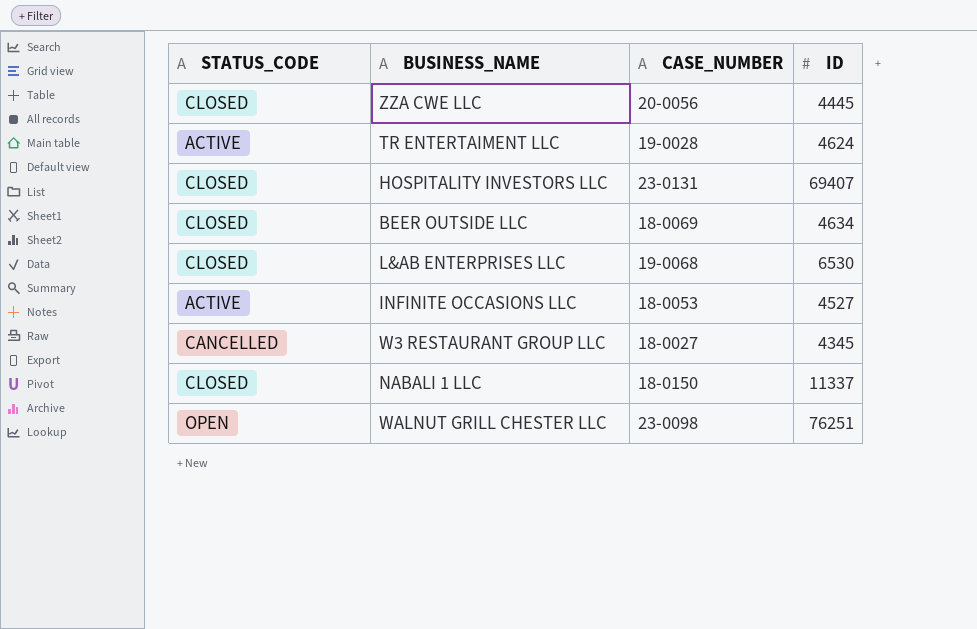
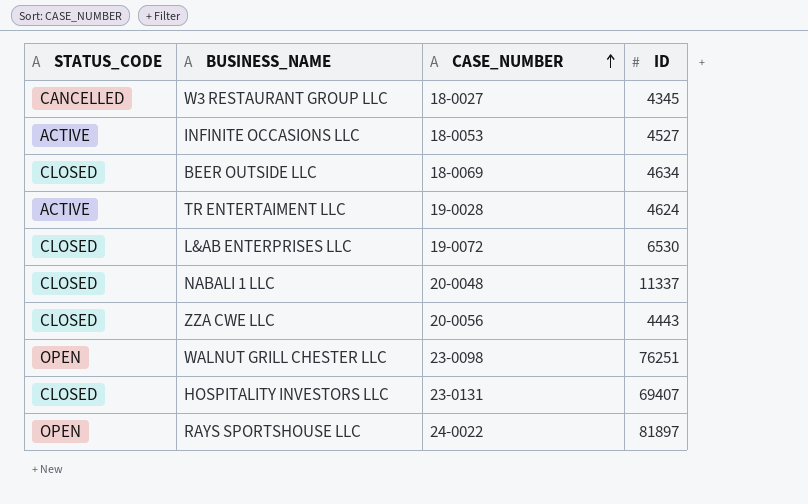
row order: none -> CASE_NUMBER ascending
L&AB ENTERPRISES LLC | CASE_NUMBER: 19-0068 -> 19-0072
NABALI 1 LLC | CASE_NUMBER: 18-0150 -> 20-0048
ZZA CWE LLC | ID: 4445 -> 4443
row RAYS SPORTSHOUSE LLC: none -> OPEN | 24-0022 | 81897

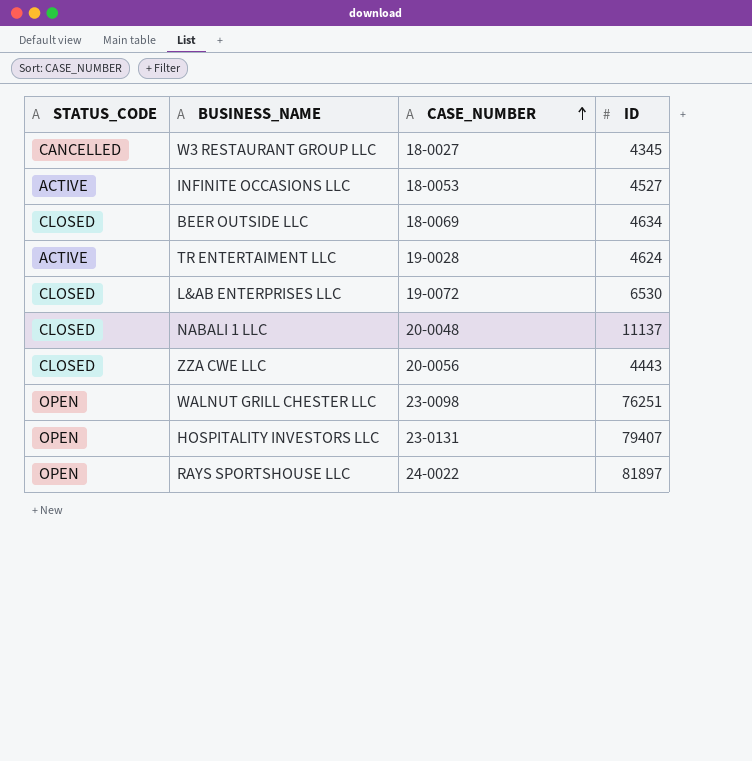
NABALI 1 LLC | ID: 11337 -> 11137
HOSPITALITY INVESTORS LLC | STATUS_CODE: CLOSED -> OPEN
HOSPITALITY INVESTORS LLC | ID: 69407 -> 79407

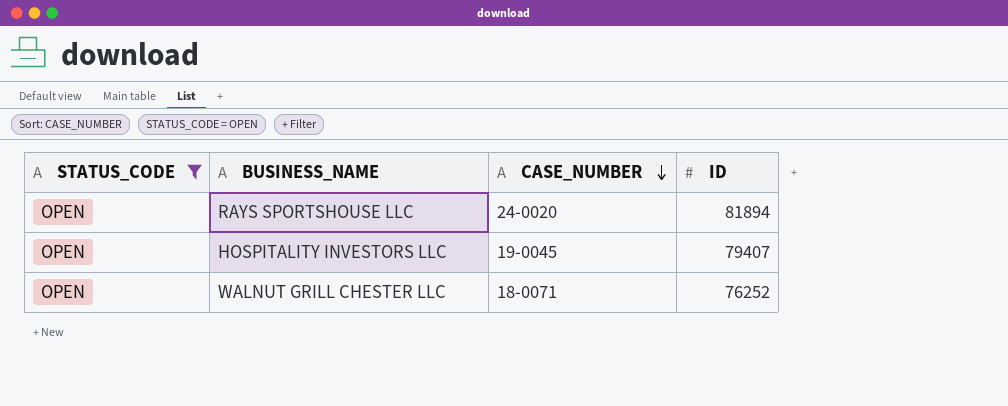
filter: none -> STATUS_CODE = OPEN
row order: CASE_NUMBER ascending -> CASE_NUMBER descending
RAYS SPORTSHOUSE LLC | CASE_NUMBER: 24-0022 -> 24-0020
RAYS SPORTSHOUSE LLC | ID: 81897 -> 81894
HOSPITALITY INVESTORS LLC | CASE_NUMBER: 23-0131 -> 19-0045
WALNUT GRILL CHESTER LLC | CASE_NUMBER: 23-0098 -> 18-0071
WALNUT GRILL CHESTER LLC | ID: 76251 -> 76252

